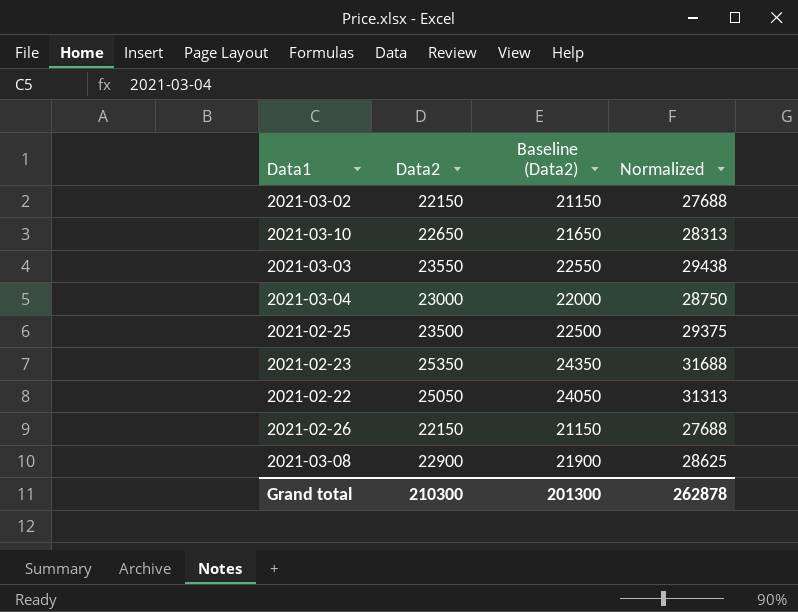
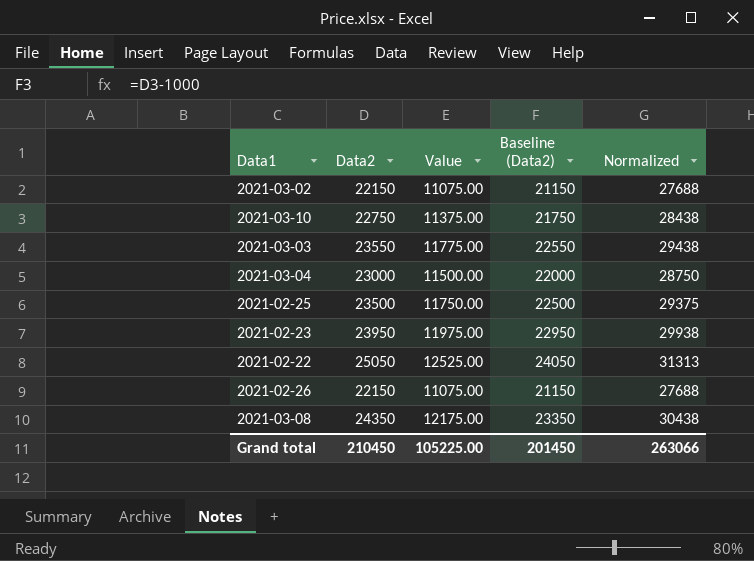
column Value | formula: none -> [Data2] * 0.5
2021-03-10 | Data2: 22650 -> 22750
2021-03-10 | Baseline (Data2): 21650 -> 21750
2021-03-10 | Normalized: 28313 -> 28438
2021-02-23 | Data2: 25350 -> 23950
2021-02-23 | Baseline (Data2): 24350 -> 22950
2021-02-23 | Normalized: 31688 -> 29938
2021-03-08 | Data2: 22900 -> 24350
2021-03-08 | Baseline (Data2): 21900 -> 23350
2021-03-08 | Normalized: 28625 -> 30438
Grand total | Data2: 210300 -> 210450
Grand total | Baseline (Data2): 201300 -> 201450
Grand total | Normalized: 262878 -> 263066

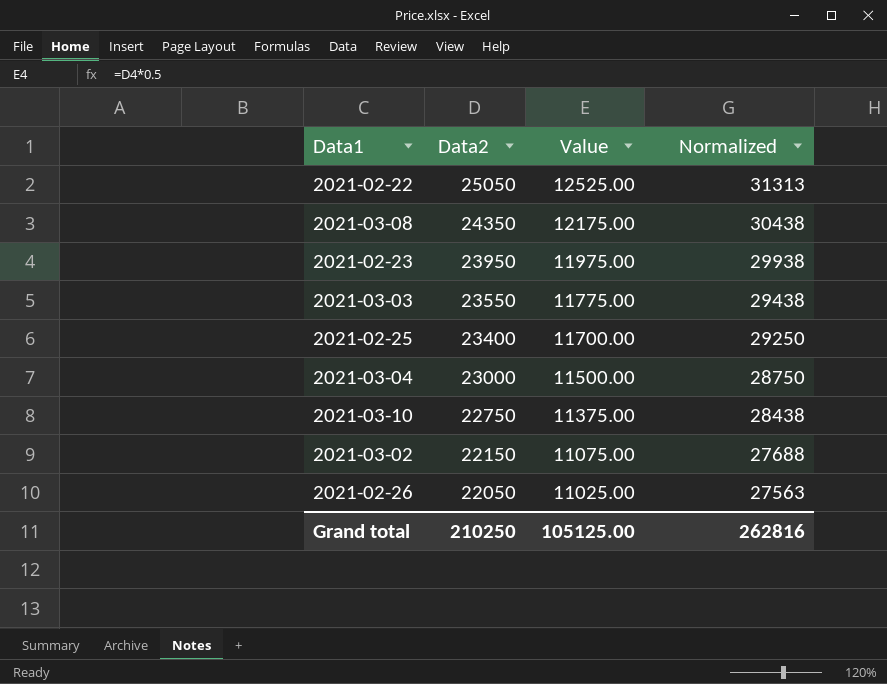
row order: none -> Data2 descending
column Baseline (Data2) | formula: [Data2] - 1000 -> none
2021-02-25 | Data2: 23500 -> 23400
2021-02-25 | Value: 11750.00 -> 11700.00
2021-02-25 | Normalized: 29375 -> 29250
2021-02-26 | Data2: 22150 -> 22050
2021-02-26 | Value: 11075.00 -> 11025.00
2021-02-26 | Normalized: 27688 -> 27563
Grand total | Data2: 210450 -> 210250
Grand total | Value: 105225.00 -> 105125.00
Grand total | Normalized: 263066 -> 262816

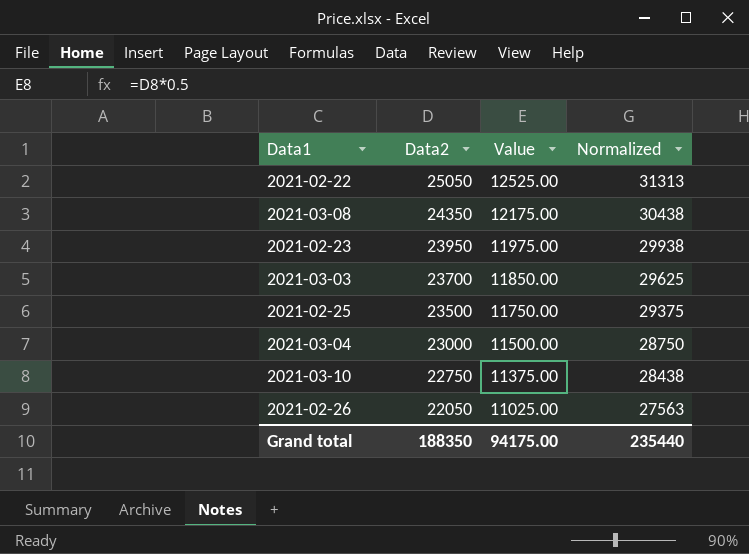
row 2021-03-02: 22150 | 11075.00 | 27688 -> none
2021-03-03 | Data2: 23550 -> 23700
2021-03-03 | Value: 11775.00 -> 11850.00
2021-03-03 | Normalized: 29438 -> 29625
2021-02-25 | Data2: 23400 -> 23500
2021-02-25 | Value: 11700.00 -> 11750.00
2021-02-25 | Normalized: 29250 -> 29375
Grand total | Data2: 210250 -> 188350
Grand total | Value: 105125.00 -> 94175.00
Grand total | Normalized: 262816 -> 235440

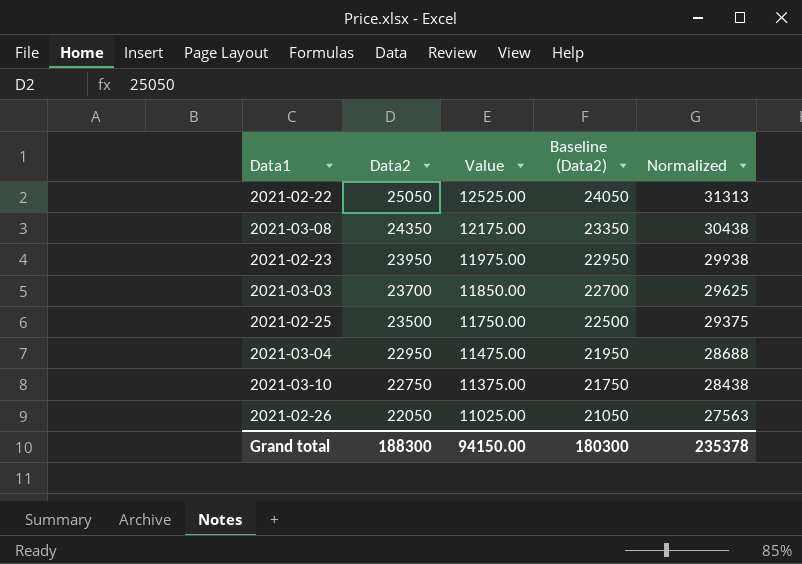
column Baseline (Data2) | formula: none -> [Data2] - 1000
2021-03-04 | Data2: 23000 -> 22950
2021-03-04 | Value: 11500.00 -> 11475.00
2021-03-04 | Normalized: 28750 -> 28688
Grand total | Data2: 188350 -> 188300
Grand total | Value: 94175.00 -> 94150.00
Grand total | Normalized: 235440 -> 235378

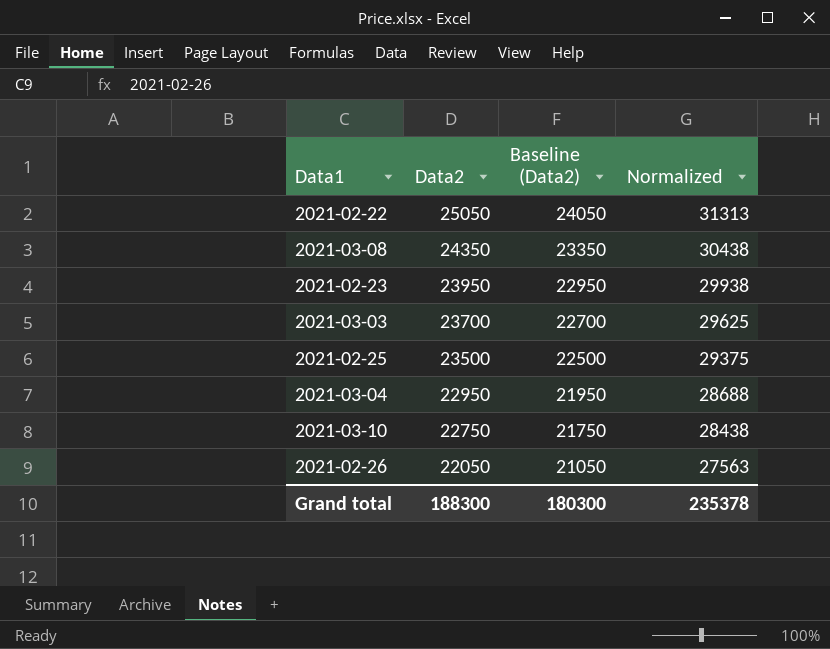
column Value | formula: [Data2] * 0.5 -> none

